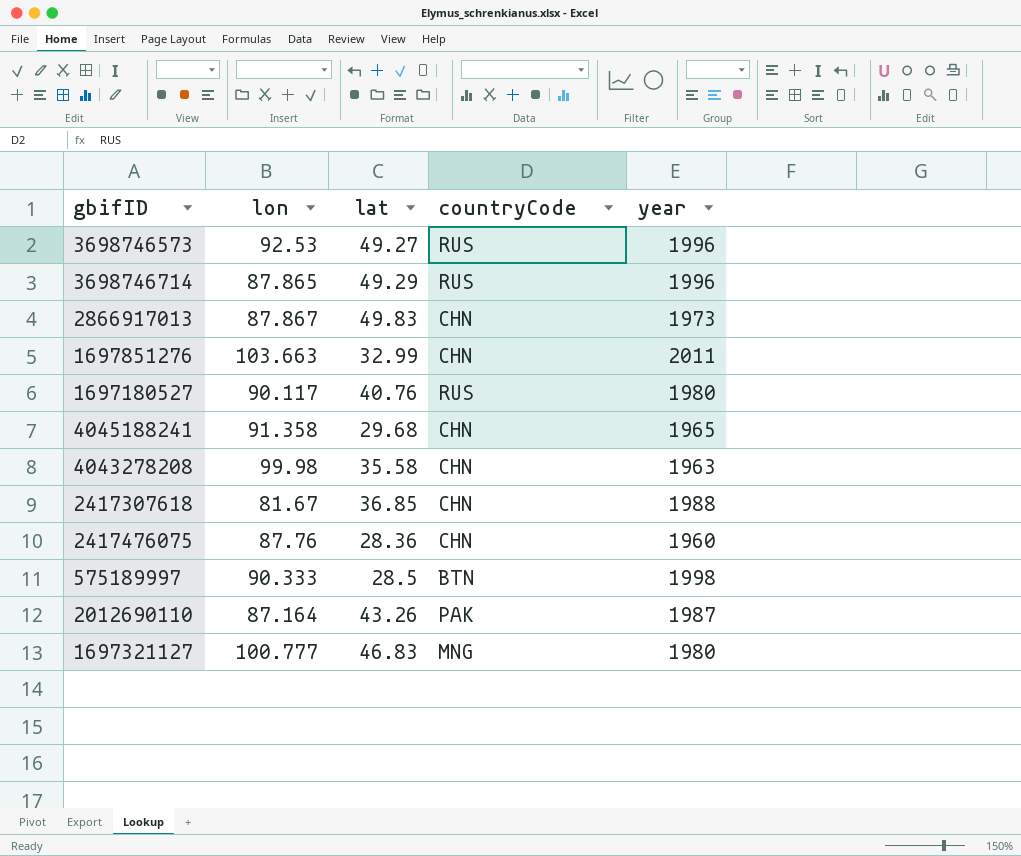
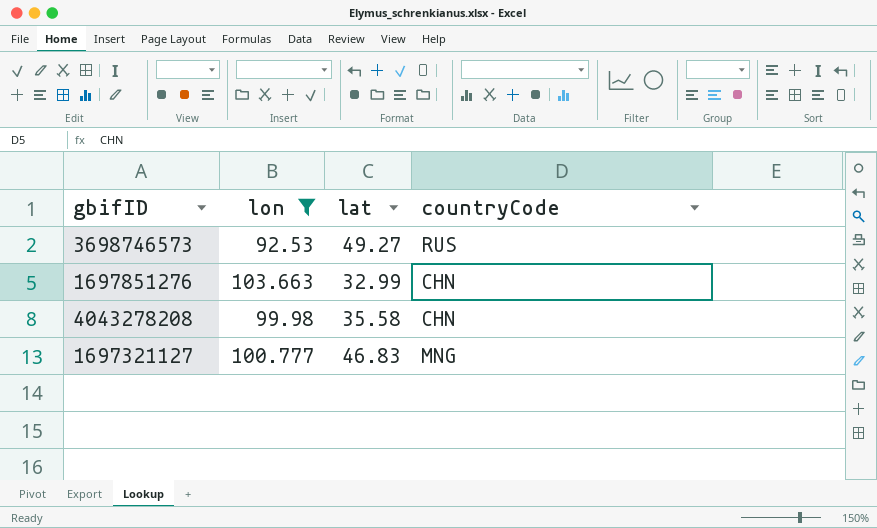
filter: none -> lon >= 92.53
column year | position: 5 -> none

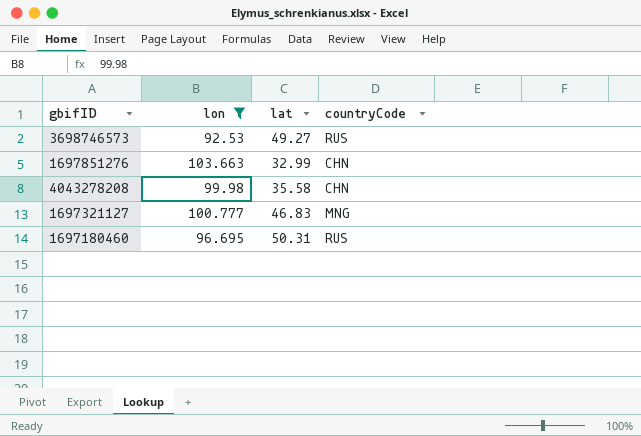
row 1697180460: none -> 96.695 | 50.31 | RUS

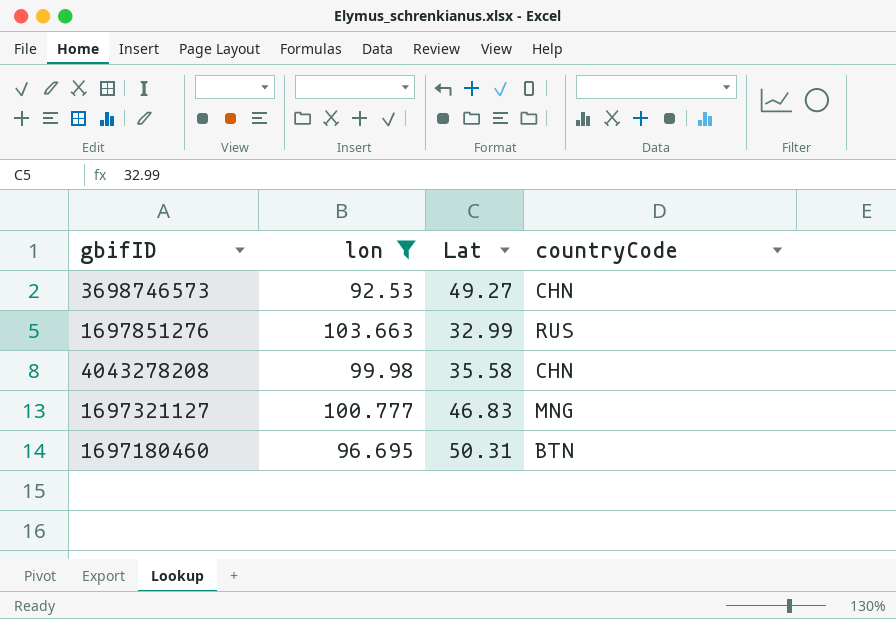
column name: lat -> Lat
3698746573 | countryCode: RUS -> CHN
1697851276 | countryCode: CHN -> RUS
1697180460 | countryCode: RUS -> BTN

